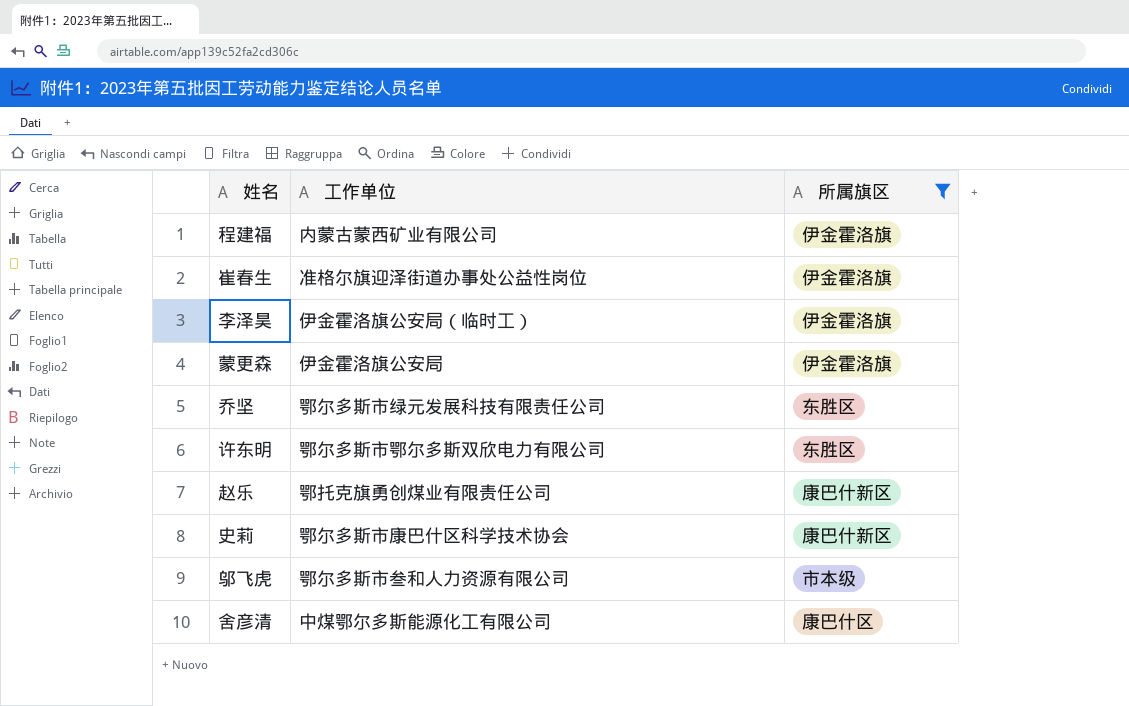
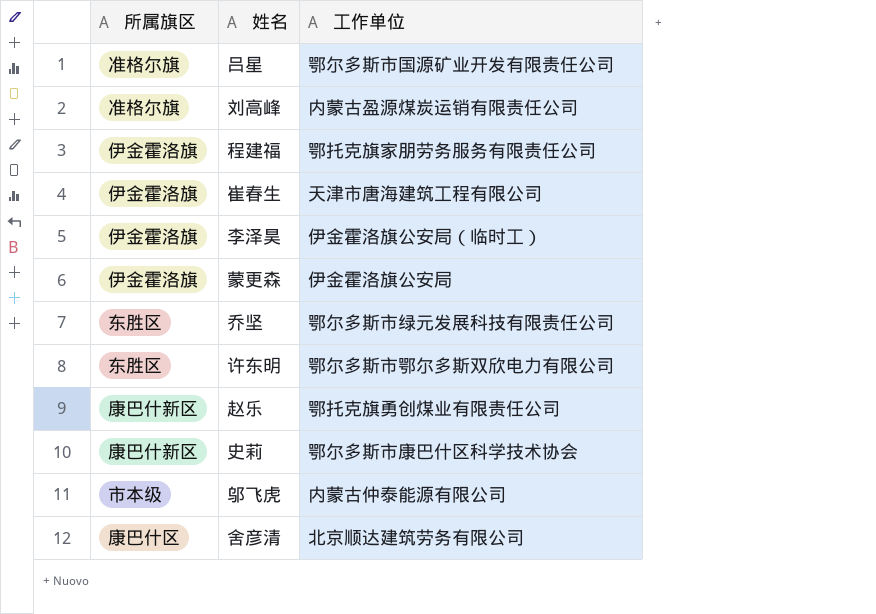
filter: 所属旗区 != 准格尔旗 -> none
column 所属旗区 | position: 3 -> 1
程建福 | 工作单位: 内蒙古蒙西矿业有限公司 -> 鄂托克旗家朋劳务服务有限责任公司
崔春生 | 工作单位: 准格尔旗迎泽街道办事处公益性岗位 -> 天津市唐海建筑工程有限公司
邬飞虎 | 工作单位: 鄂尔多斯市叁和人力资源有限公司 -> 内蒙古仲泰能源有限公司
舍彦清 | 工作单位: 中煤鄂尔多斯能源化工有限公司 -> 北京顺达建筑劳务有限公司

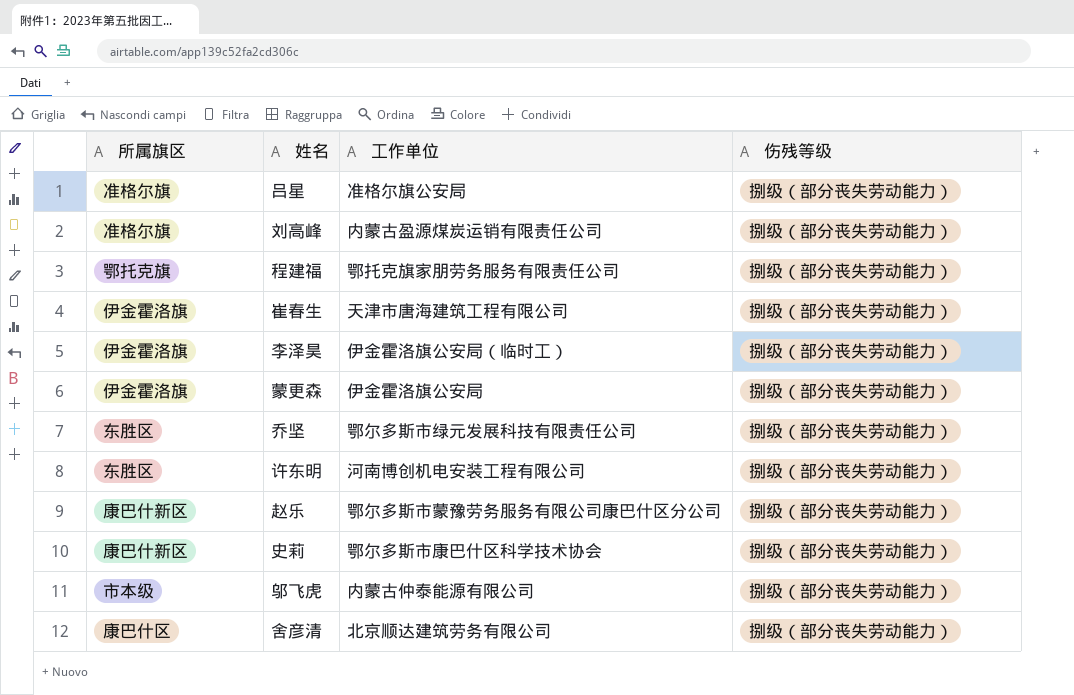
column 伤残等级 | position: none -> 4
吕星 | 工作单位: 鄂尔多斯市国源矿业开发有限责任公司 -> 准格尔旗公安局
程建福 | 所属旗区: 伊金霍洛旗 -> 鄂托克旗
许东明 | 工作单位: 鄂尔多斯市鄂尔多斯双欣电力有限公司 -> 河南博创机电安装工程有限公司
赵乐 | 工作单位: 鄂托克旗勇创煤业有限责任公司 -> 鄂尔多斯市蒙豫劳务服务有限公司康巴什区分公司

